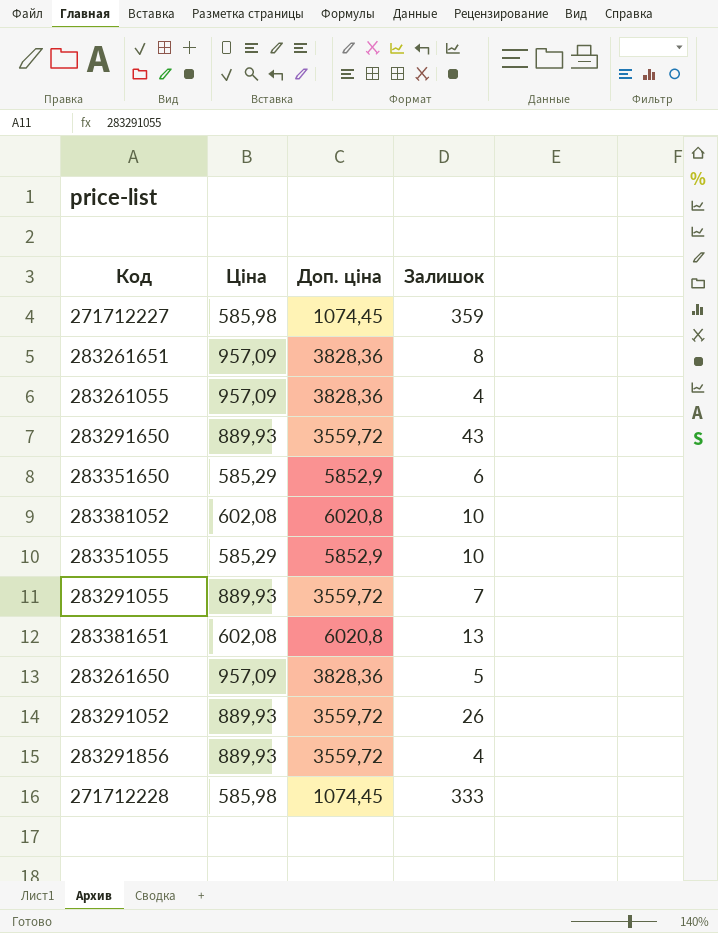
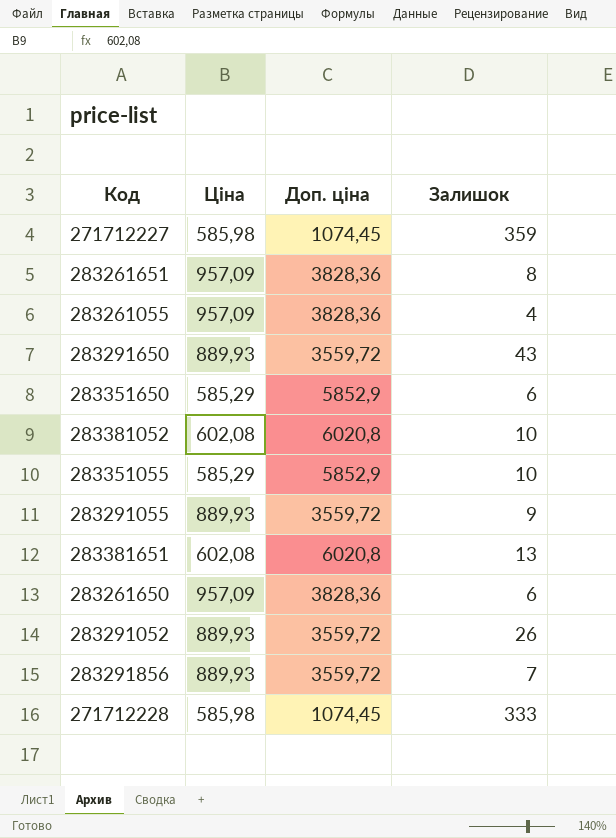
283291055 | Залишок: 7 -> 9
283261650 | Залишок: 5 -> 6
283291856 | Залишок: 4 -> 7

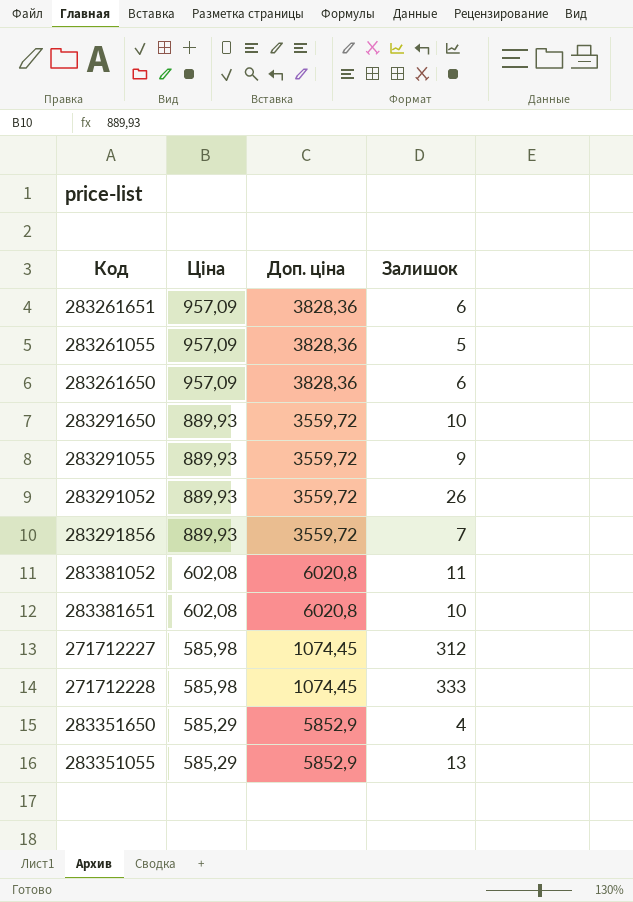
row order: none -> Ціна descending
283261651 | Залишок: 8 -> 6
283261055 | Залишок: 4 -> 5
283291650 | Залишок: 43 -> 10
283381052 | Залишок: 10 -> 11
283381651 | Залишок: 13 -> 10
271712227 | Залишок: 359 -> 312
283351650 | Залишок: 6 -> 4
283351055 | Залишок: 10 -> 13

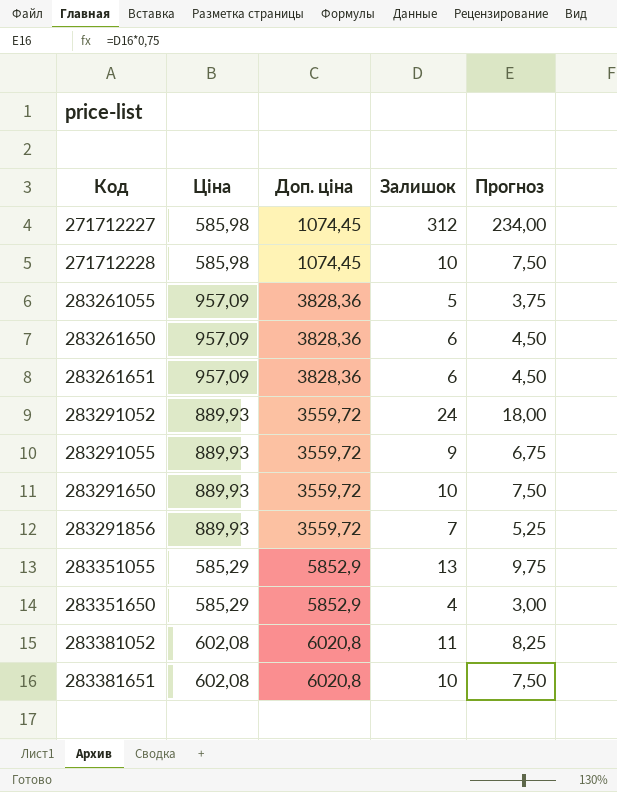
row order: Ціна descending -> Код ascending
column Прогноз | formula: none -> [Залишок] * 0,75
271712228 | Залишок: 333 -> 10
283291052 | Залишок: 26 -> 24

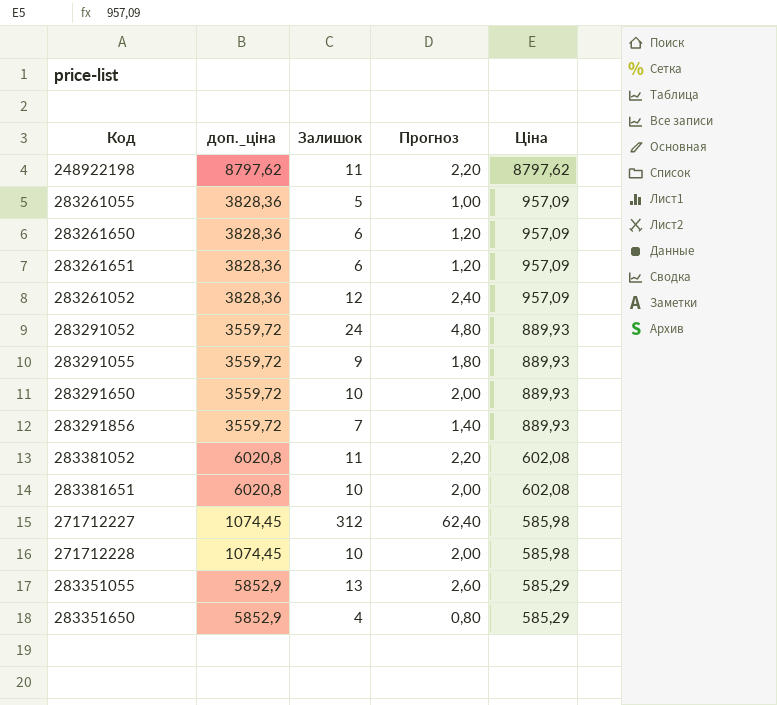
row order: Код ascending -> Ціна descending
column name: Доп. ціна -> доп._ціна
column Прогноз | formula: [Залишок] * 0,75 -> [Залишок] * 0,2
column Ціна | position: 2 -> 5
row 248922198: none -> 8797,62 | 11 | 2,20 | 8797,62
row 283261052: none -> 3828,36 | 12 | 2,40 | 957,09

